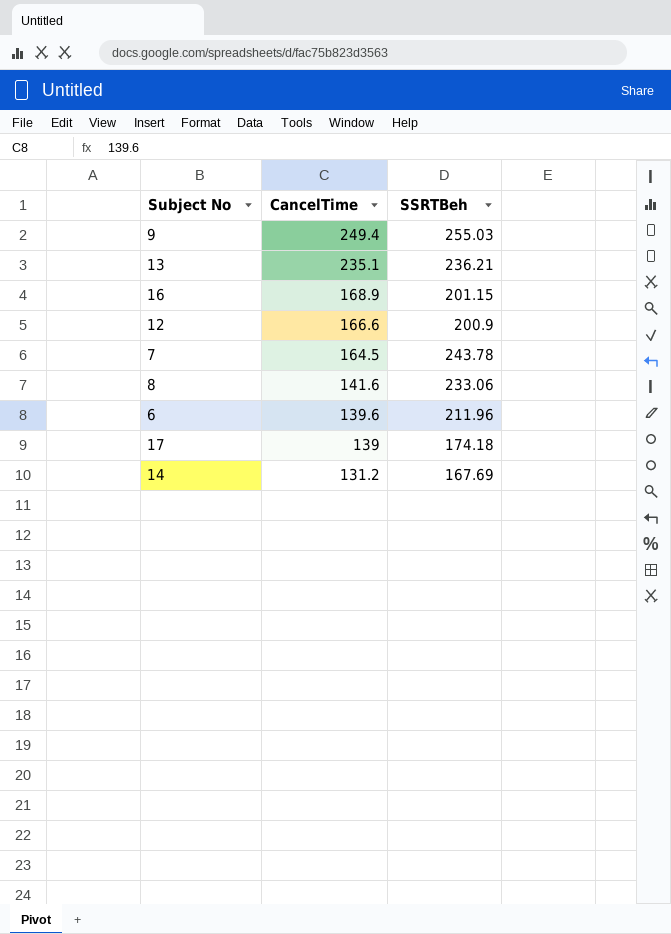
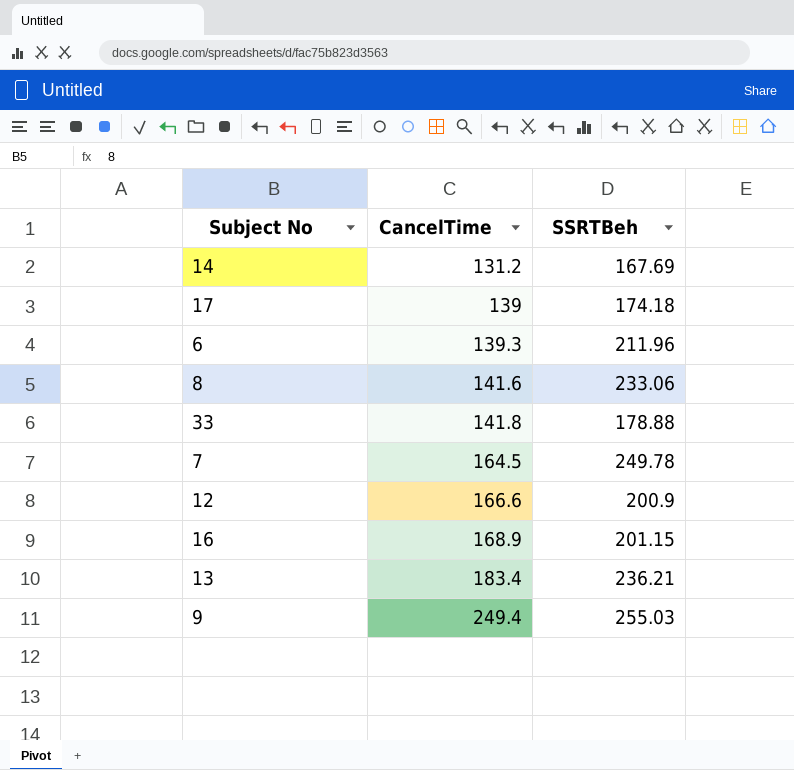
row order: CancelTime descending -> CancelTime ascending
6 | CancelTime: 139.6 -> 139.3
row 33: none -> 141.8 | 178.88
7 | SSRTBeh: 243.78 -> 249.78
13 | CancelTime: 235.1 -> 183.4

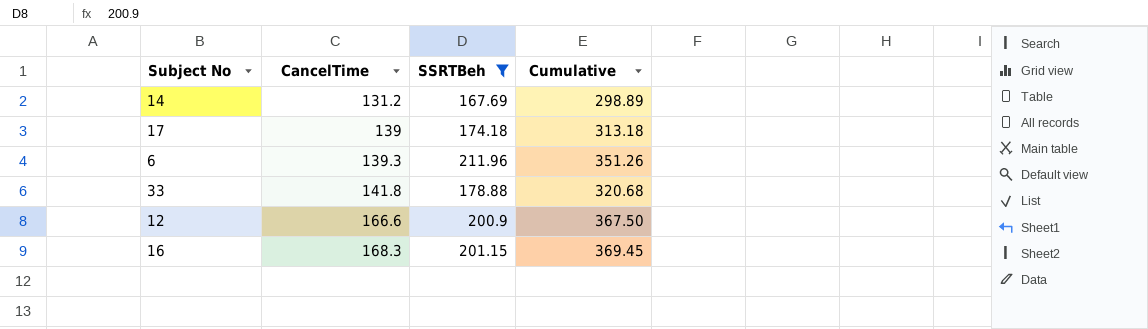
filter: none -> SSRTBeh <= 211.96
column Cumulative | formula: none -> [CancelTime] + [SSRTBeh]
16 | CancelTime: 168.9 -> 168.3

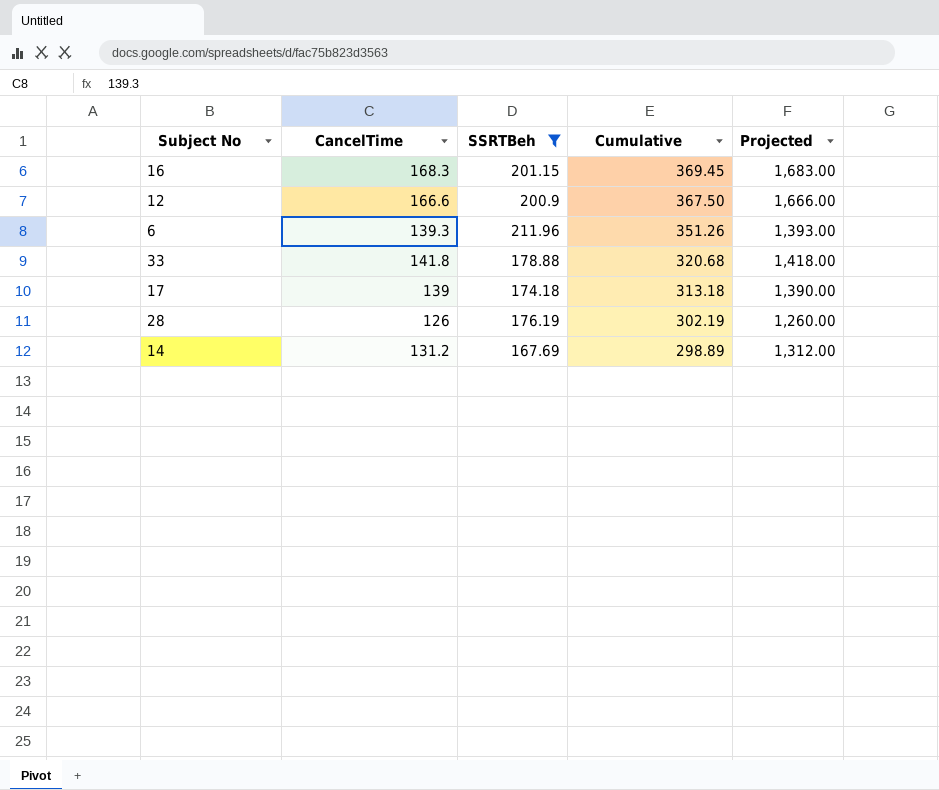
row order: CancelTime ascending -> Cumulative descending
column Projected | formula: none -> [CancelTime] * 10
row 28: none -> 126 | 176.19 | 302.19 | 1,260.00

